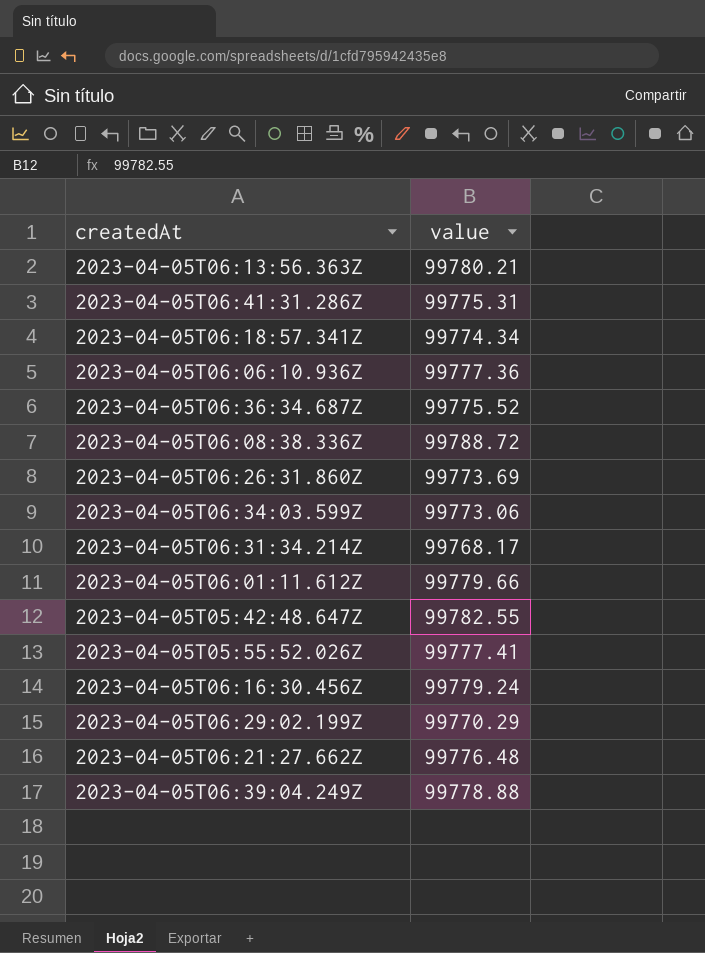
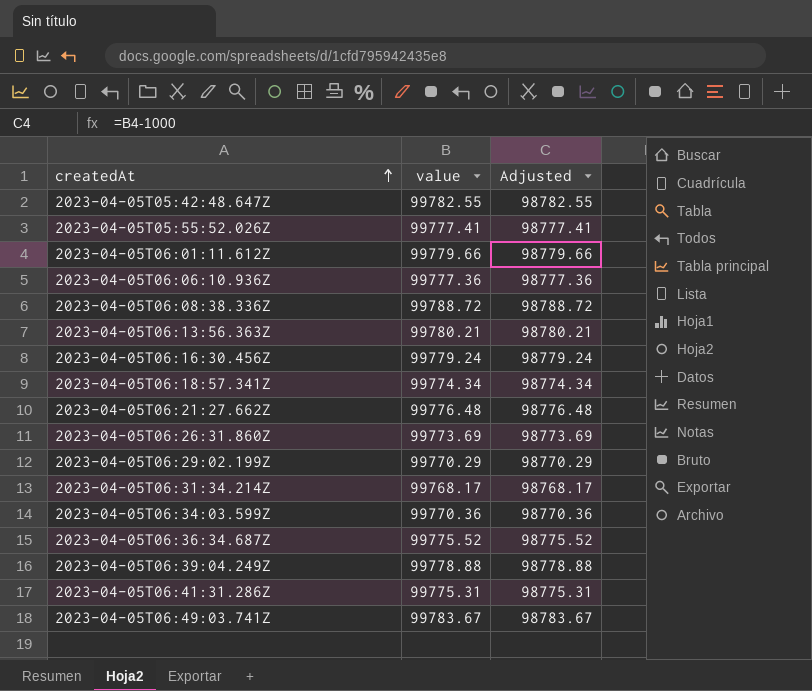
row order: none -> createdAt ascending
column Adjusted | formula: none -> [value] - 1000
2023-04-05T06:34:03.599Z | value: 99773.06 -> 99770.36
row 2023-04-05T06:49:03.741Z: none -> 99783.67 | 98783.67

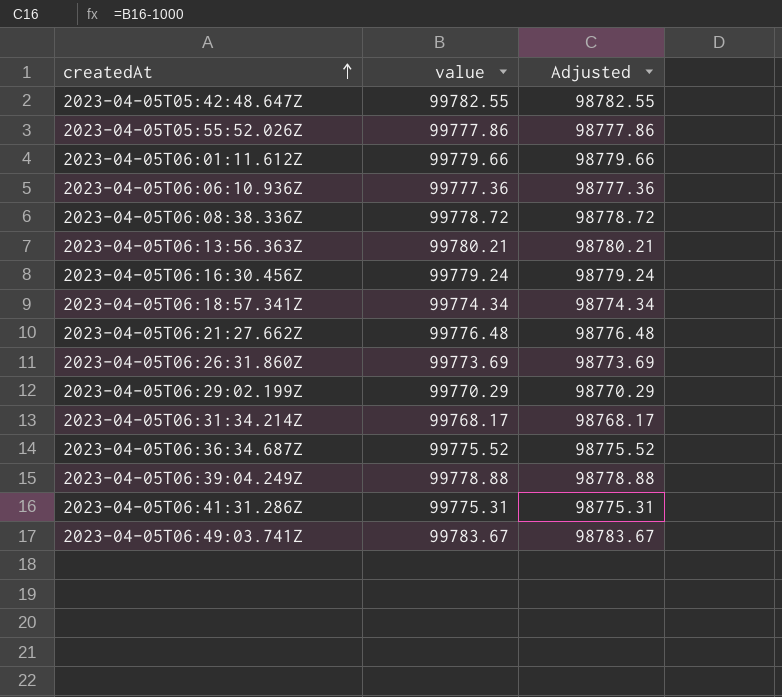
row 2023-04-05T06:34:03.599Z: 99770.36 | 98770.36 -> none
2023-04-05T05:55:52.026Z | value: 99777.41 -> 99777.86
2023-04-05T05:55:52.026Z | Adjusted: 98777.41 -> 98777.86
2023-04-05T06:08:38.336Z | value: 99788.72 -> 99778.72
2023-04-05T06:08:38.336Z | Adjusted: 98788.72 -> 98778.72

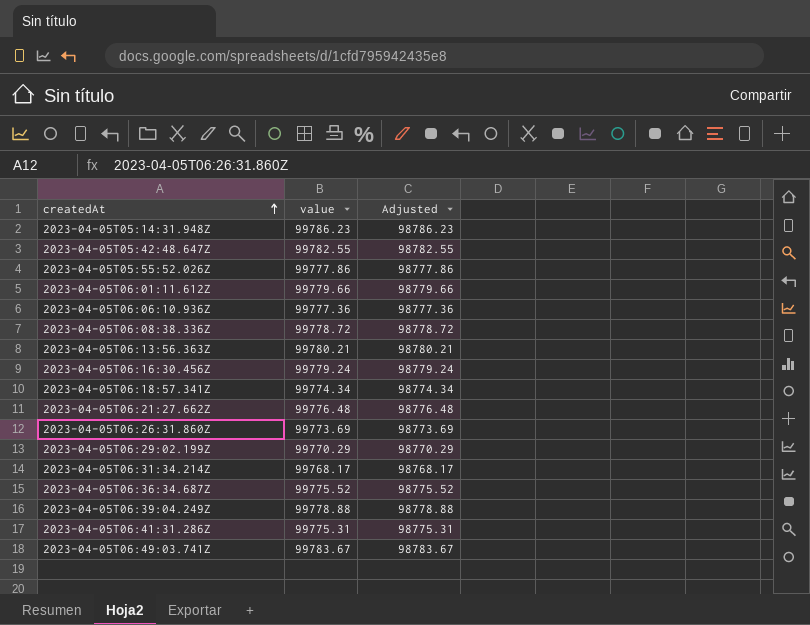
row 2023-04-05T05:14:31.948Z: none -> 99786.23 | 98786.23

